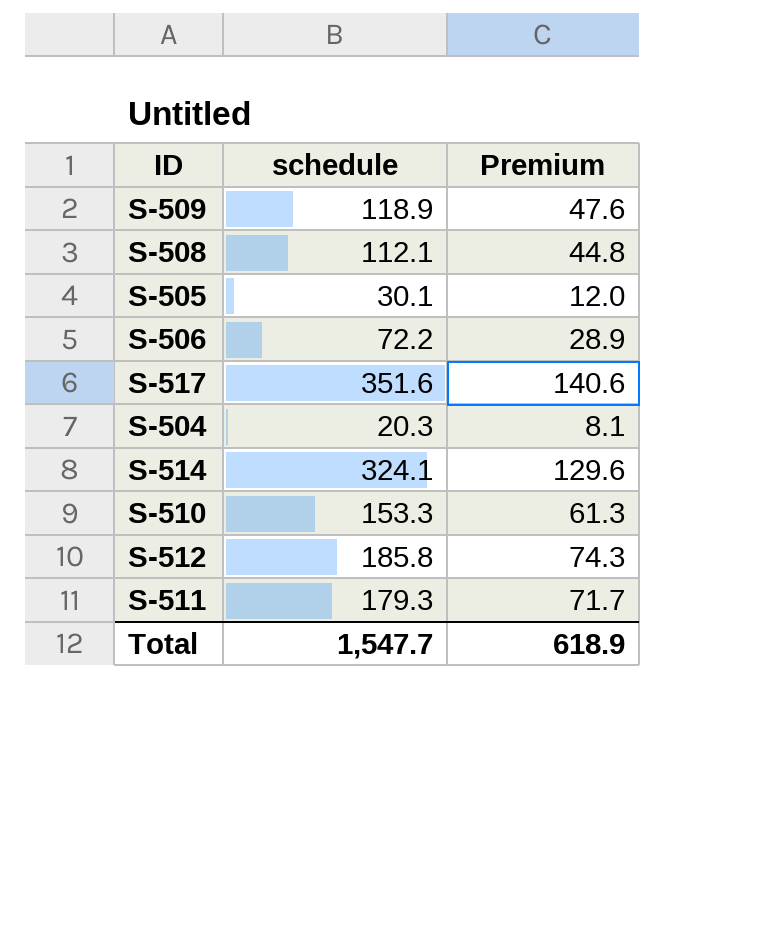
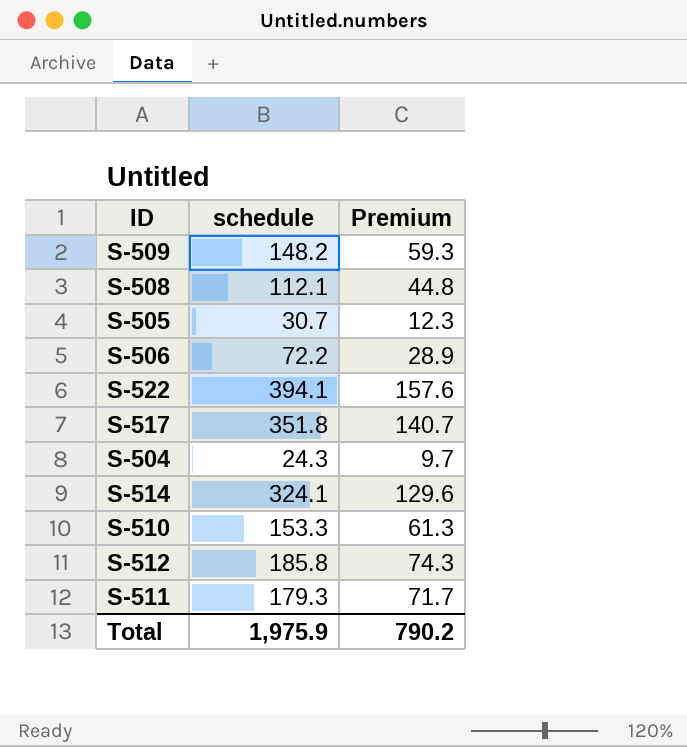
S-509 | schedule: 118.9 -> 148.2
S-509 | Premium: 47.6 -> 59.3
S-505 | schedule: 30.1 -> 30.7
S-505 | Premium: 12.0 -> 12.3
row S-522: none -> 394.1 | 157.6
S-517 | schedule: 351.6 -> 351.8
S-517 | Premium: 140.6 -> 140.7
S-504 | schedule: 20.3 -> 24.3
S-504 | Premium: 8.1 -> 9.7
Total | schedule: 1,547.7 -> 1,975.9
Total | Premium: 618.9 -> 790.2

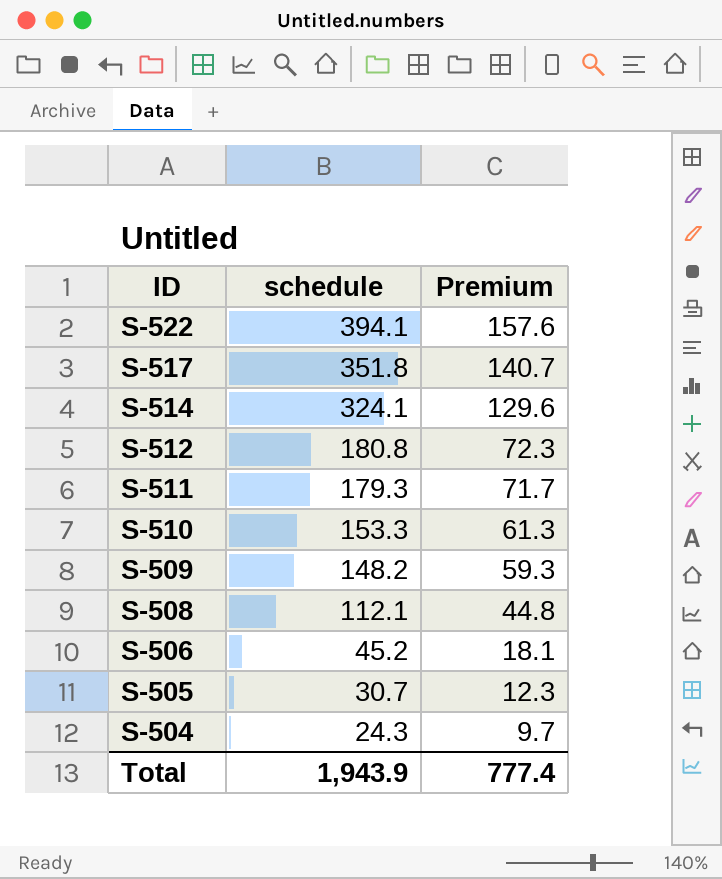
row order: none -> ID descending
S-512 | schedule: 185.8 -> 180.8
S-512 | Premium: 74.3 -> 72.3
S-506 | schedule: 72.2 -> 45.2
S-506 | Premium: 28.9 -> 18.1
Total | schedule: 1,975.9 -> 1,943.9
Total | Premium: 790.2 -> 777.4

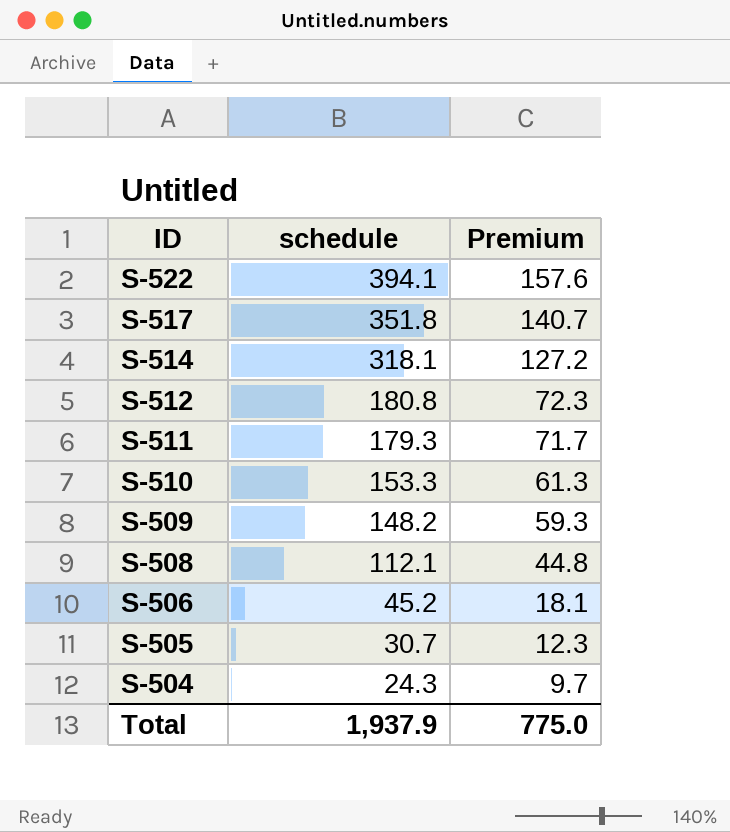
S-514 | schedule: 324.1 -> 318.1
S-514 | Premium: 129.6 -> 127.2
Total | schedule: 1,943.9 -> 1,937.9
Total | Premium: 777.4 -> 775.0

